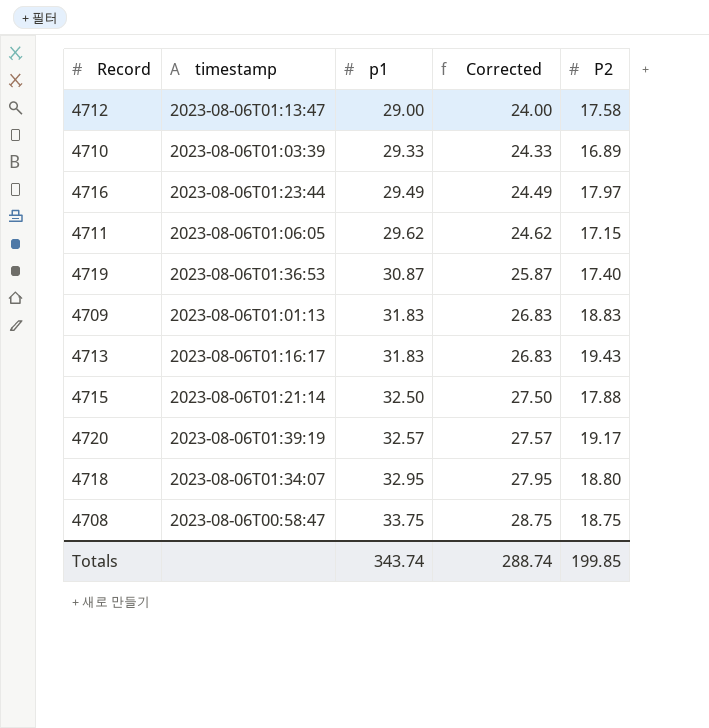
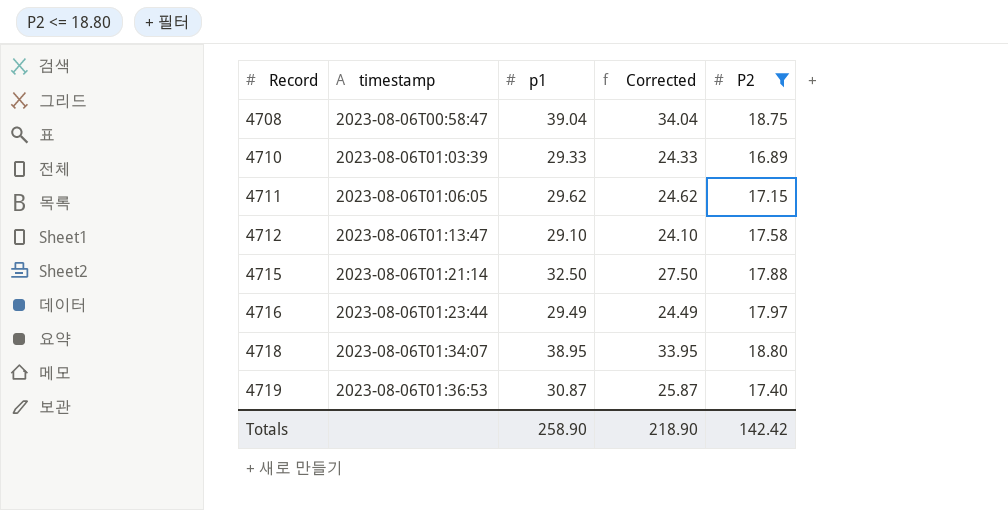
filter: none -> P2 <= 18.80
row order: p1 ascending -> Record ascending
4708 | p1: 33.75 -> 39.04
4708 | Corrected: 28.75 -> 34.04
4712 | p1: 29.00 -> 29.10
4712 | Corrected: 24.00 -> 24.10
4718 | p1: 32.95 -> 38.95
4718 | Corrected: 27.95 -> 33.95
Totals | p1: 343.74 -> 258.90
Totals | Corrected: 288.74 -> 218.90
Totals | P2: 199.85 -> 142.42

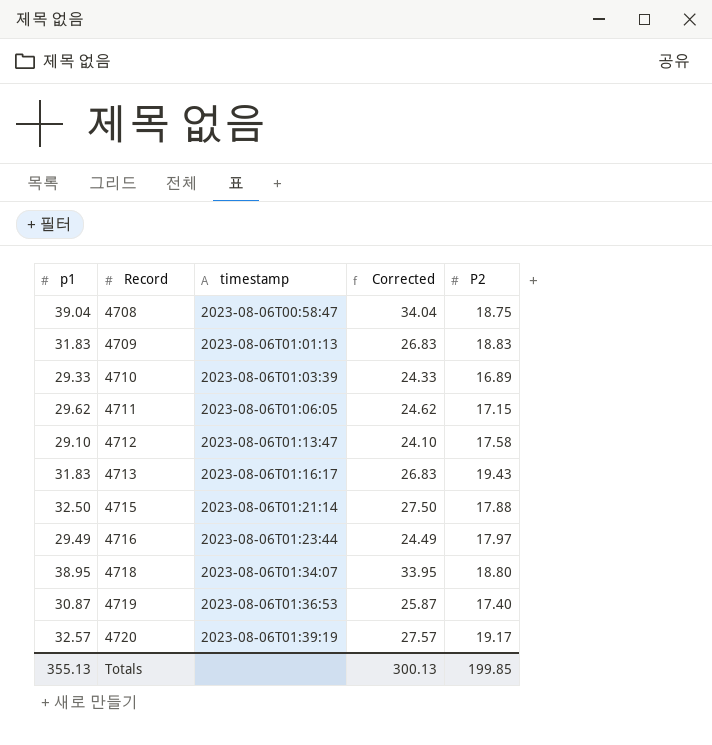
filter: P2 <= 18.80 -> none
column p1 | position: 3 -> 1
Totals | p1: 258.90 -> 355.13
Totals | Corrected: 218.90 -> 300.13
Totals | P2: 142.42 -> 199.85

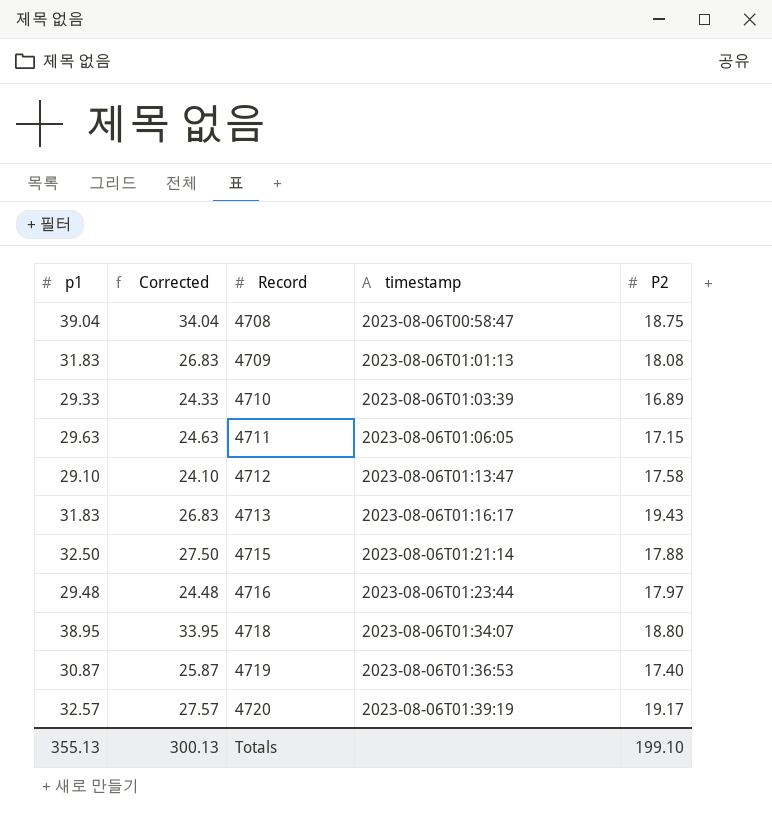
column Corrected | position: 4 -> 2
4709 | P2: 18.83 -> 18.08
4711 | p1: 29.62 -> 29.63
4711 | Corrected: 24.62 -> 24.63
4716 | p1: 29.49 -> 29.48
4716 | Corrected: 24.49 -> 24.48
Totals | P2: 199.85 -> 199.10

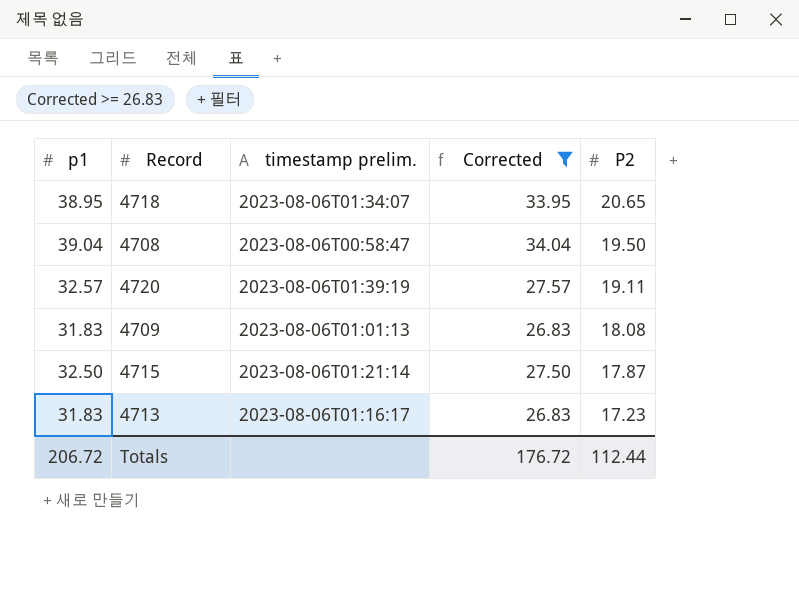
filter: none -> Corrected >= 26.83
row order: Record ascending -> P2 descending
column name: timestamp -> timestamp prelim.
column Corrected | position: 2 -> 4
4718 | P2: 18.80 -> 20.65
4708 | P2: 18.75 -> 19.50
4720 | P2: 19.17 -> 19.11
4715 | P2: 17.88 -> 17.87
4713 | P2: 19.43 -> 17.23
Totals | p1: 355.13 -> 206.72
Totals | Corrected: 300.13 -> 176.72
Totals | P2: 199.10 -> 112.44

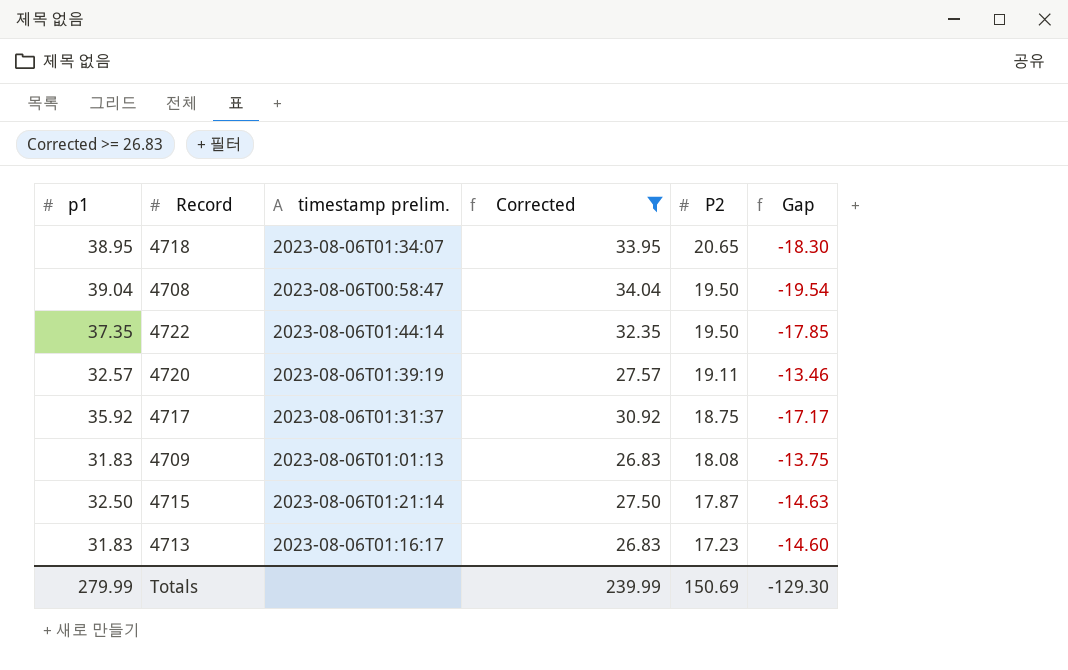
column Gap | formula: none -> [P2] - [p1]
row 4722: none -> 37.35 | 2023-08-06T01:44:14 | 32.35 | 19.50 | -17.85
row 4717: none -> 35.92 | 2023-08-06T01:31:37 | 30.92 | 18.75 | -17.17
Totals | p1: 206.72 -> 279.99
Totals | Corrected: 176.72 -> 239.99
Totals | P2: 112.44 -> 150.69

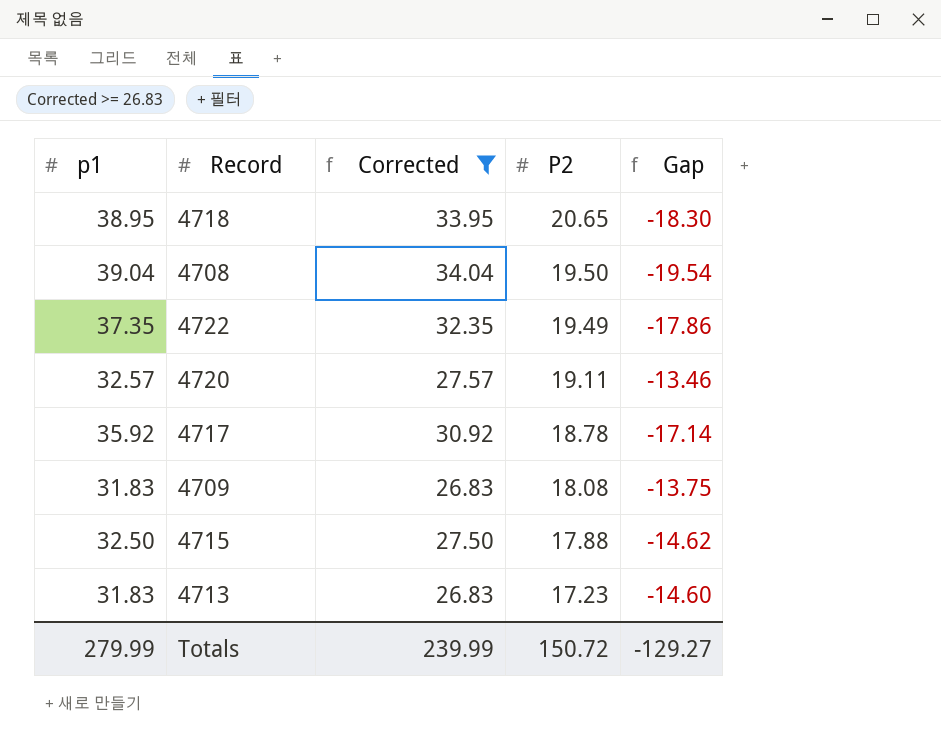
column timestamp prelim. | position: 3 -> none
4722 | P2: 19.50 -> 19.49
4722 | Gap: -17.85 -> -17.86
4717 | P2: 18.75 -> 18.78
4717 | Gap: -17.17 -> -17.14
4715 | P2: 17.87 -> 17.88
4715 | Gap: -14.63 -> -14.62
Totals | P2: 150.69 -> 150.72
Totals | Gap: -129.30 -> -129.27

